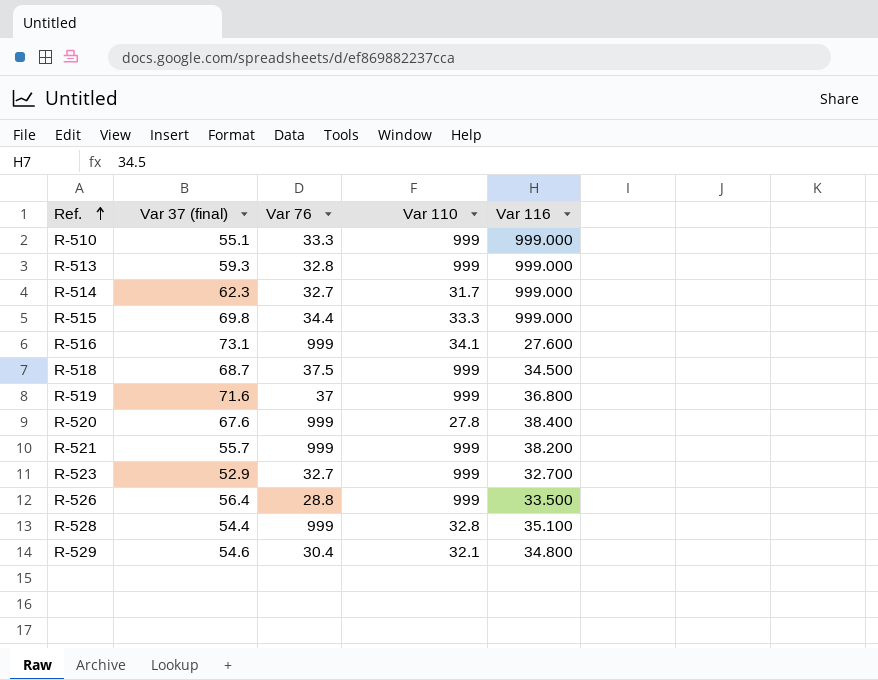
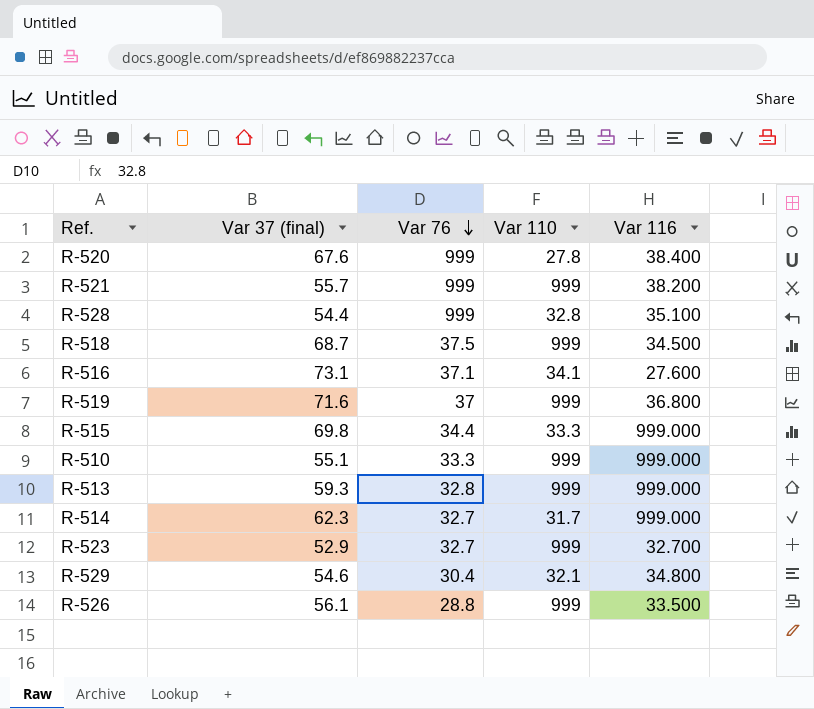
row order: Ref. ascending -> Var 76 descending
R-516 | Var 76: 999 -> 37.1
R-526 | Var 37 (final): 56.4 -> 56.1

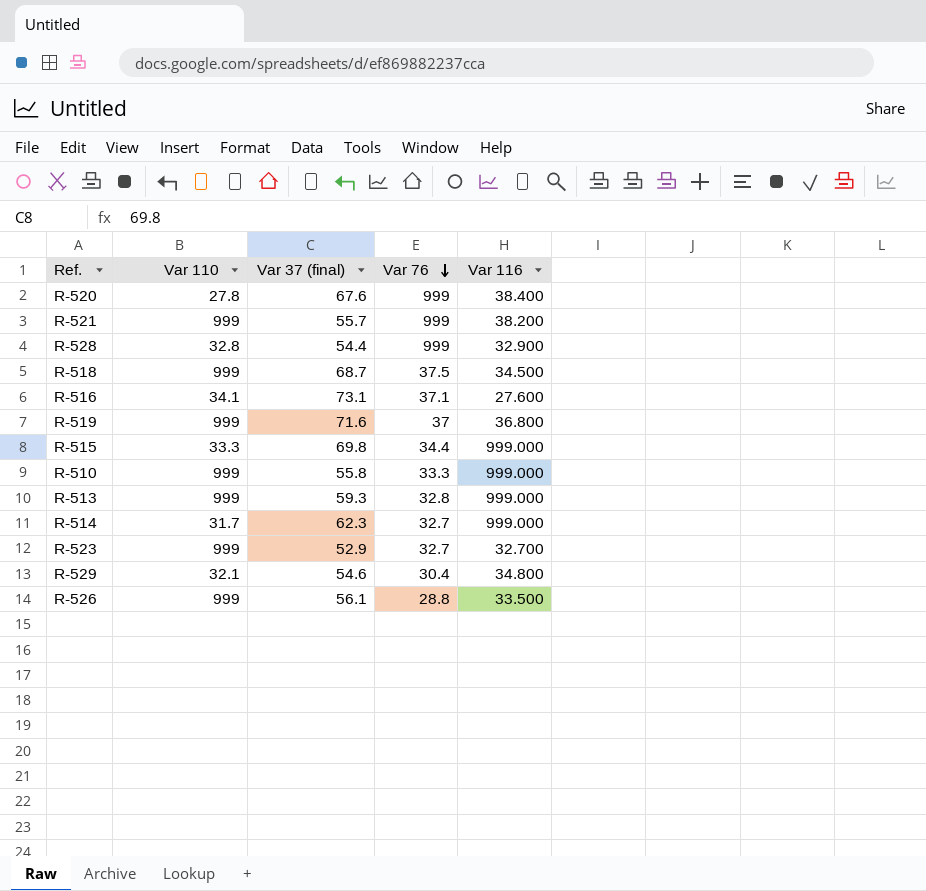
column Var 110 | position: 4 -> 2
R-528 | Var 116: 35.100 -> 32.900
R-510 | Var 37 (final): 55.1 -> 55.8

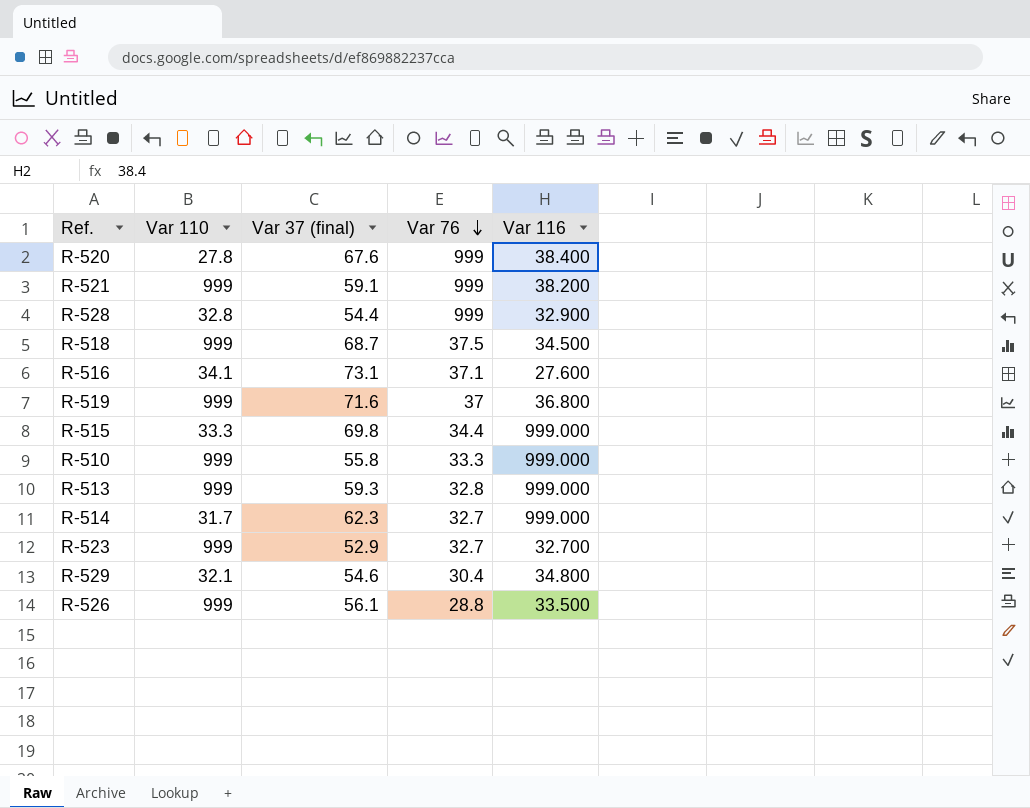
R-521 | Var 37 (final): 55.7 -> 59.1

